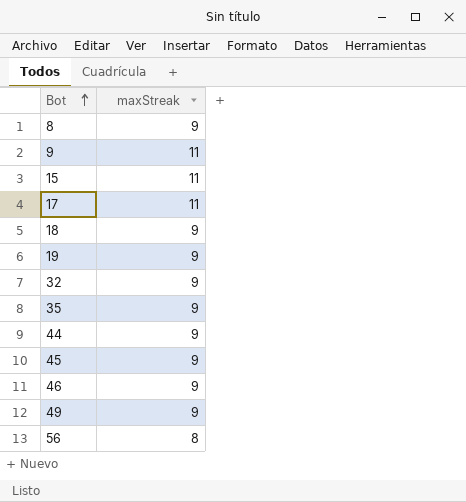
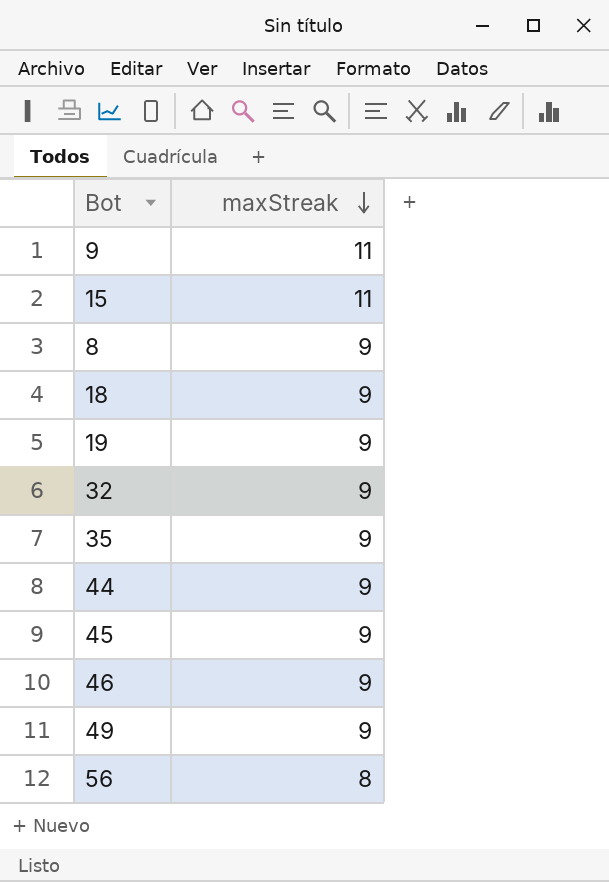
row order: Bot ascending -> maxStreak descending
row 17: 11 -> none

